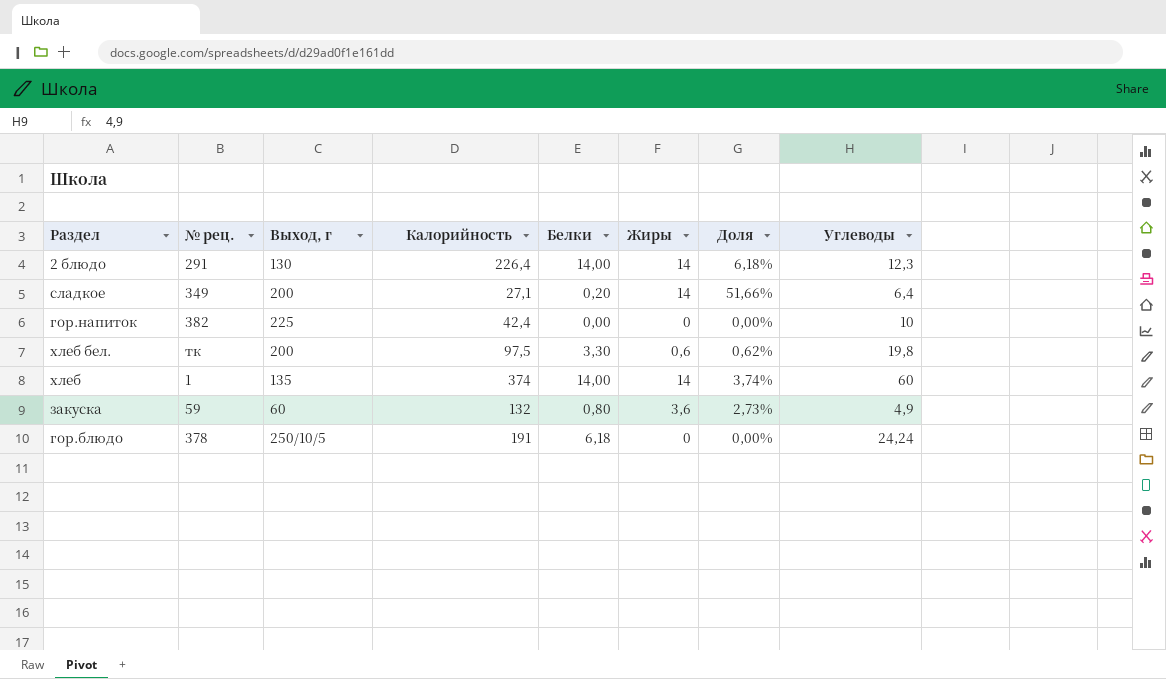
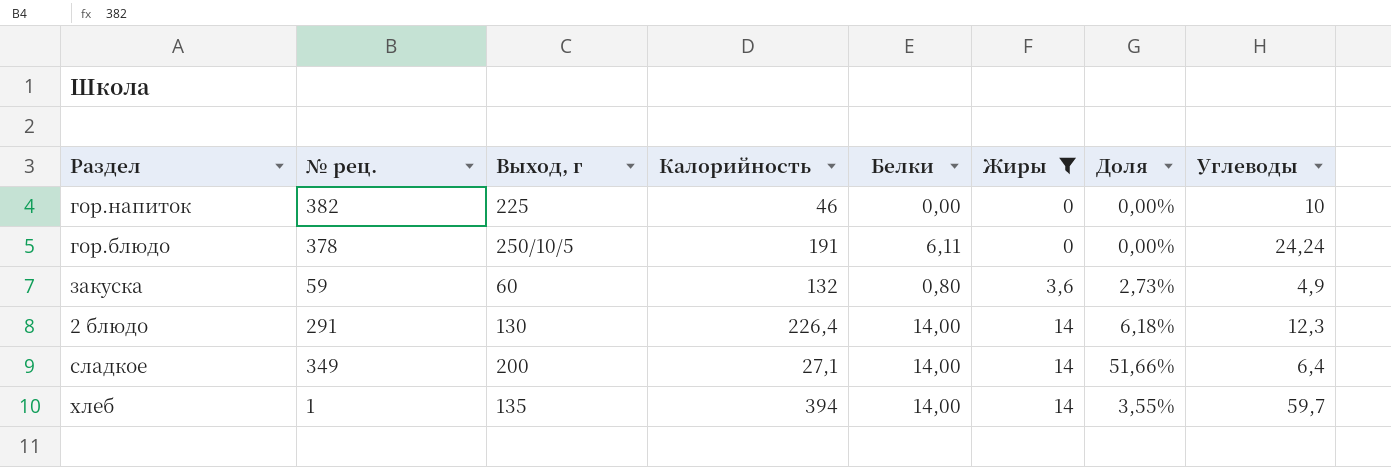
filter: none -> Жиры != 0,6
row order: none -> Жиры ascending
гор.напиток | Калорийность: 42,4 -> 46
гор.блюдо | Белки: 6,18 -> 6,11
сладкое | Белки: 0,20 -> 14,00
хлеб | Калорийность: 374 -> 394
хлеб | Доля: 3,74% -> 3,55%
хлеб | Углеводы: 60 -> 59,7

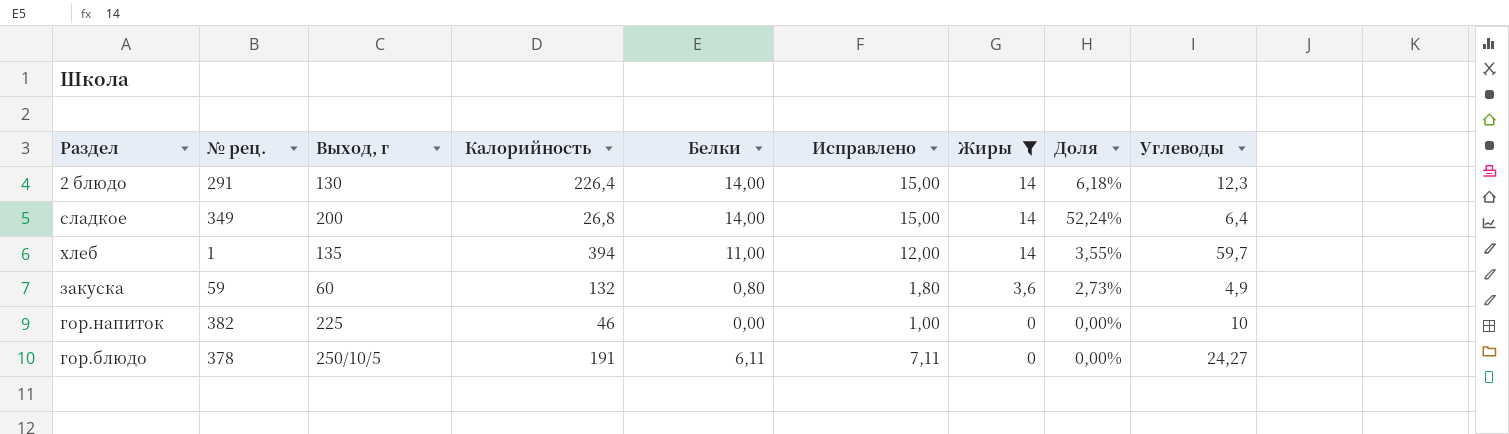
row order: Жиры ascending -> Жиры descending
column Исправлено | formula: none -> [Белки] + 1
сладкое | Калорийность: 27,1 -> 26,8
сладкое | Доля: 51,66% -> 52,24%
хлеб | Белки: 14,00 -> 11,00
гор.блюдо | Углеводы: 24,24 -> 24,27

